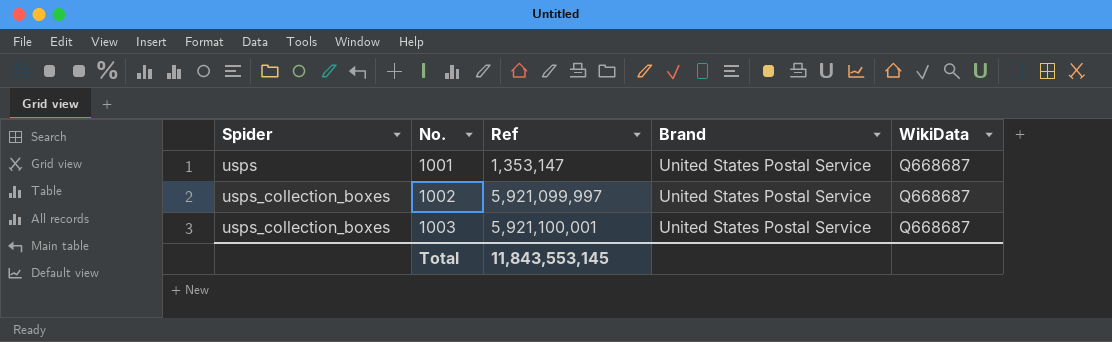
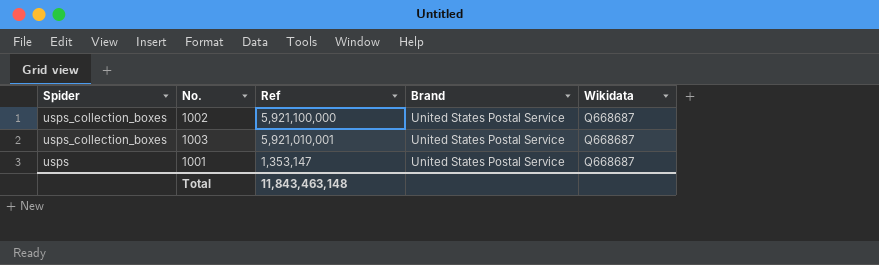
row order: Spider ascending -> Spider descending
column name: WikiData -> Wikidata
1002 | Ref: 5,921,099,997 -> 5,921,100,000
1003 | Ref: 5,921,100,001 -> 5,921,010,001
Total | Ref: 11,843,553,145 -> 11,843,463,148

